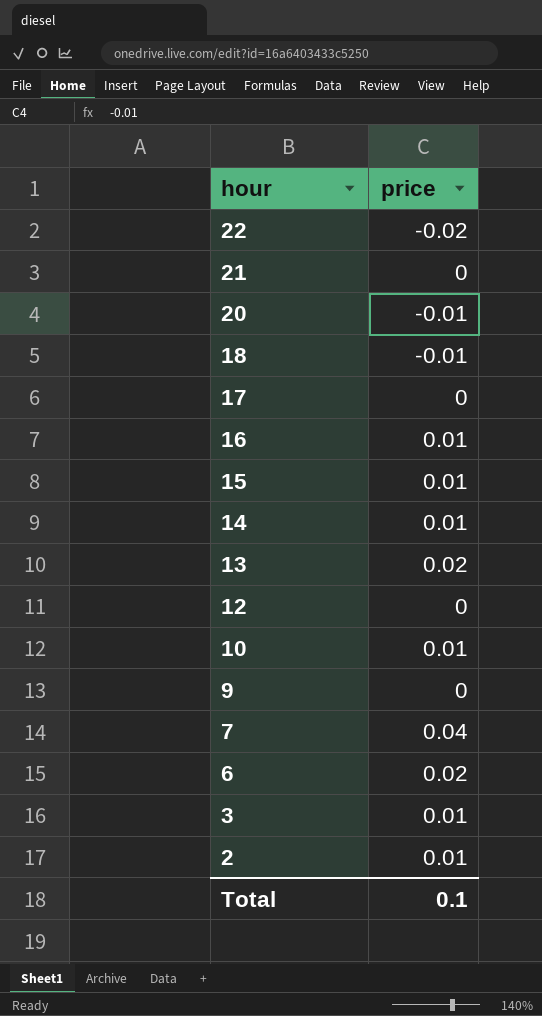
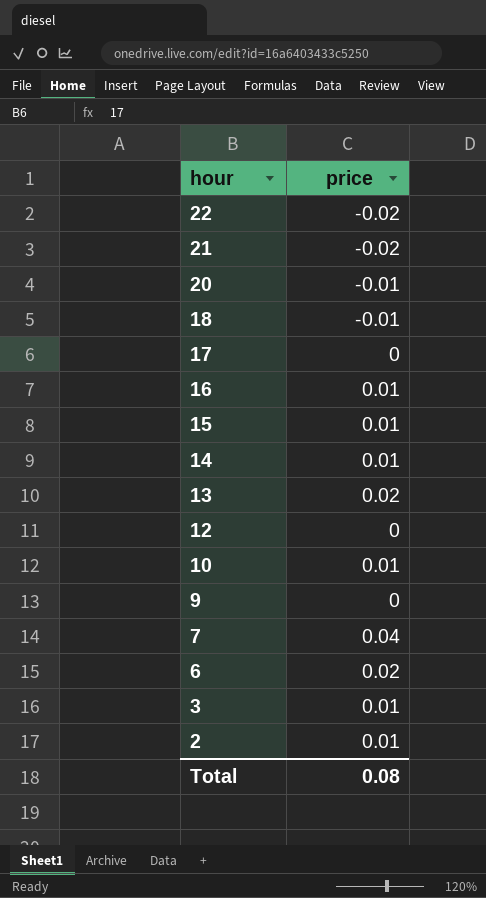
21 | price: 0 -> -0.02
Total | price: 0.1 -> 0.08

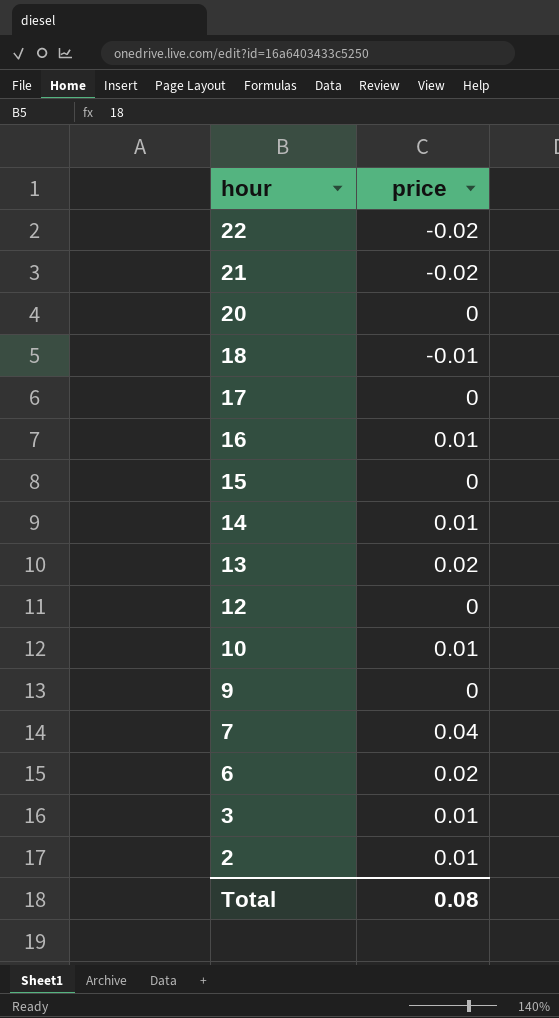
20 | price: -0.01 -> 0
15 | price: 0.01 -> 0

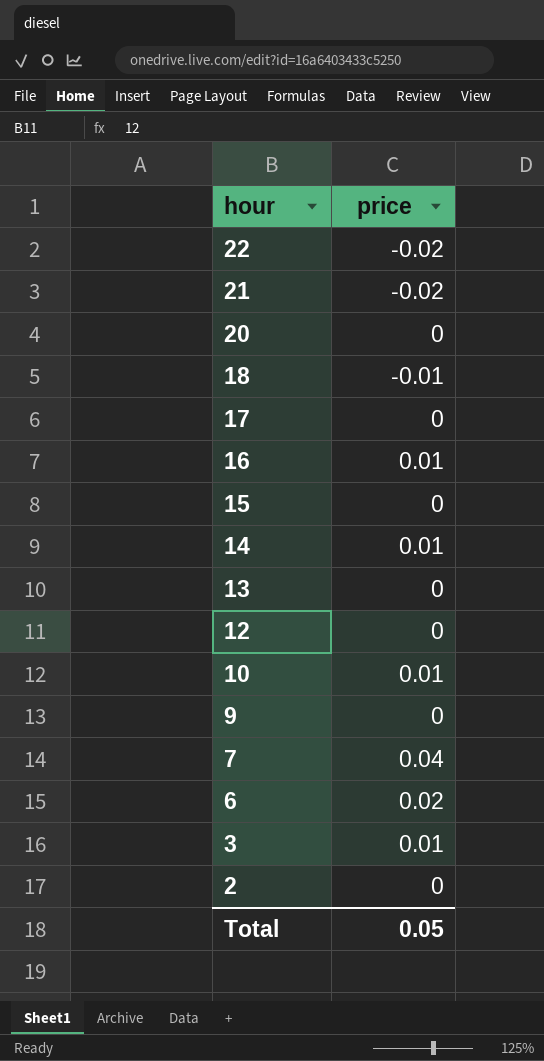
13 | price: 0.02 -> 0
2 | price: 0.01 -> 0
Total | price: 0.08 -> 0.05

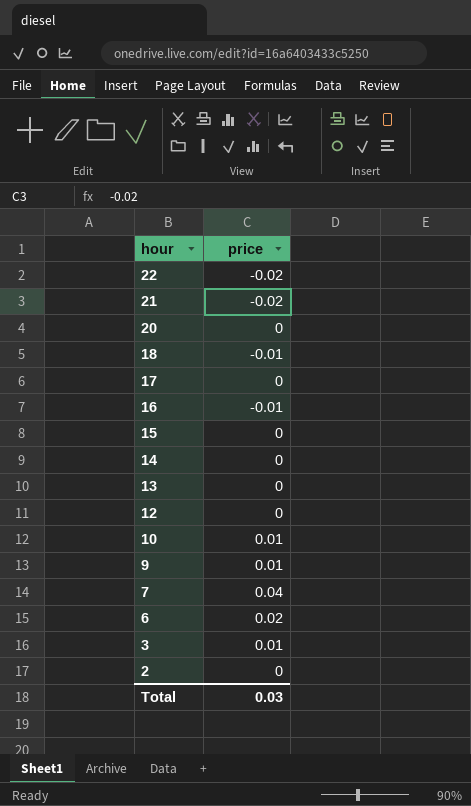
16 | price: 0.01 -> -0.01
14 | price: 0.01 -> 0
9 | price: 0 -> 0.01
Total | price: 0.05 -> 0.03

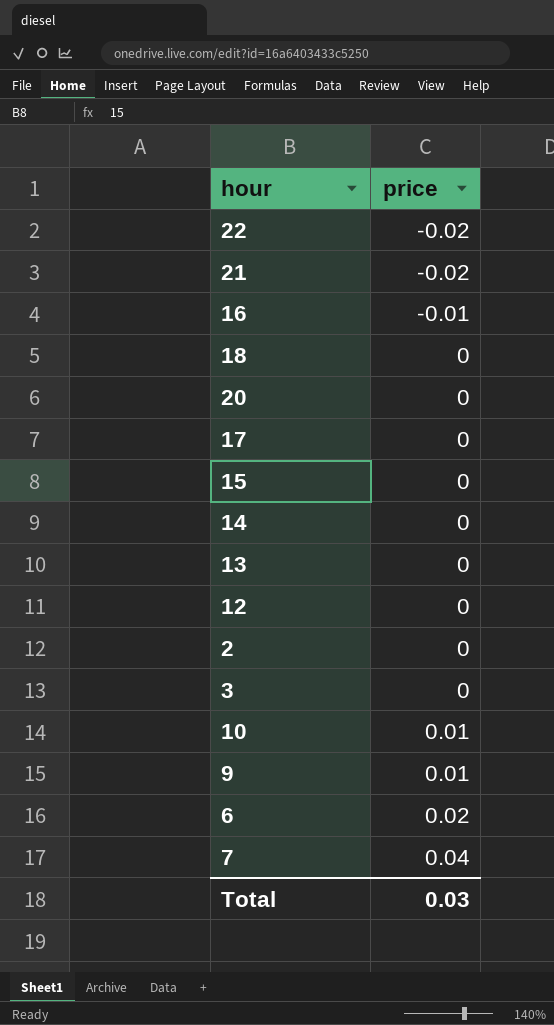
row order: hour descending -> price ascending
18 | price: -0.01 -> 0
3 | price: 0.01 -> 0

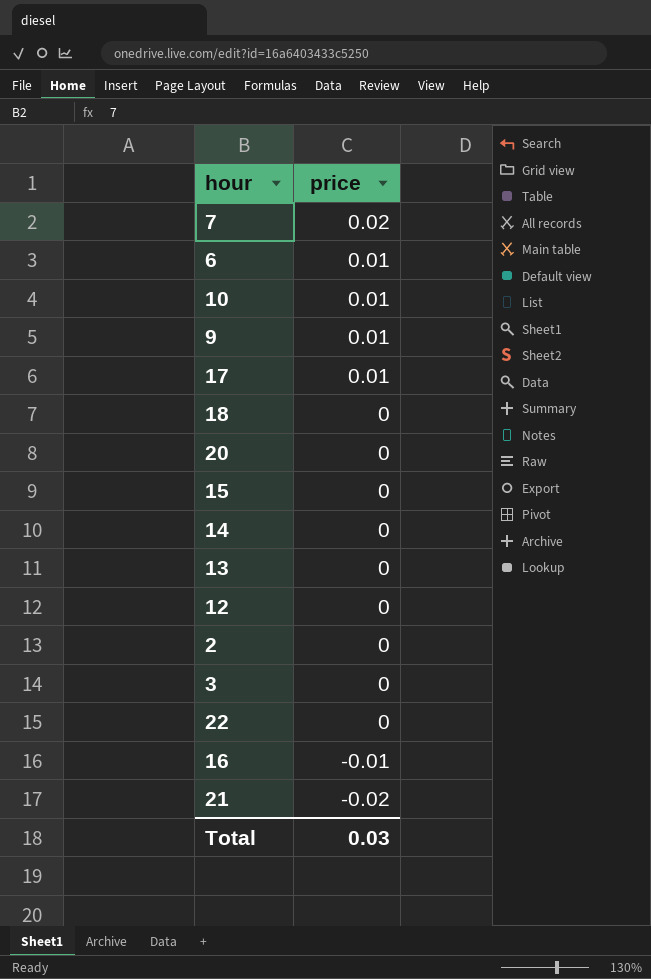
row order: price ascending -> price descending
7 | price: 0.04 -> 0.02
6 | price: 0.02 -> 0.01
17 | price: 0 -> 0.01
22 | price: -0.02 -> 0

